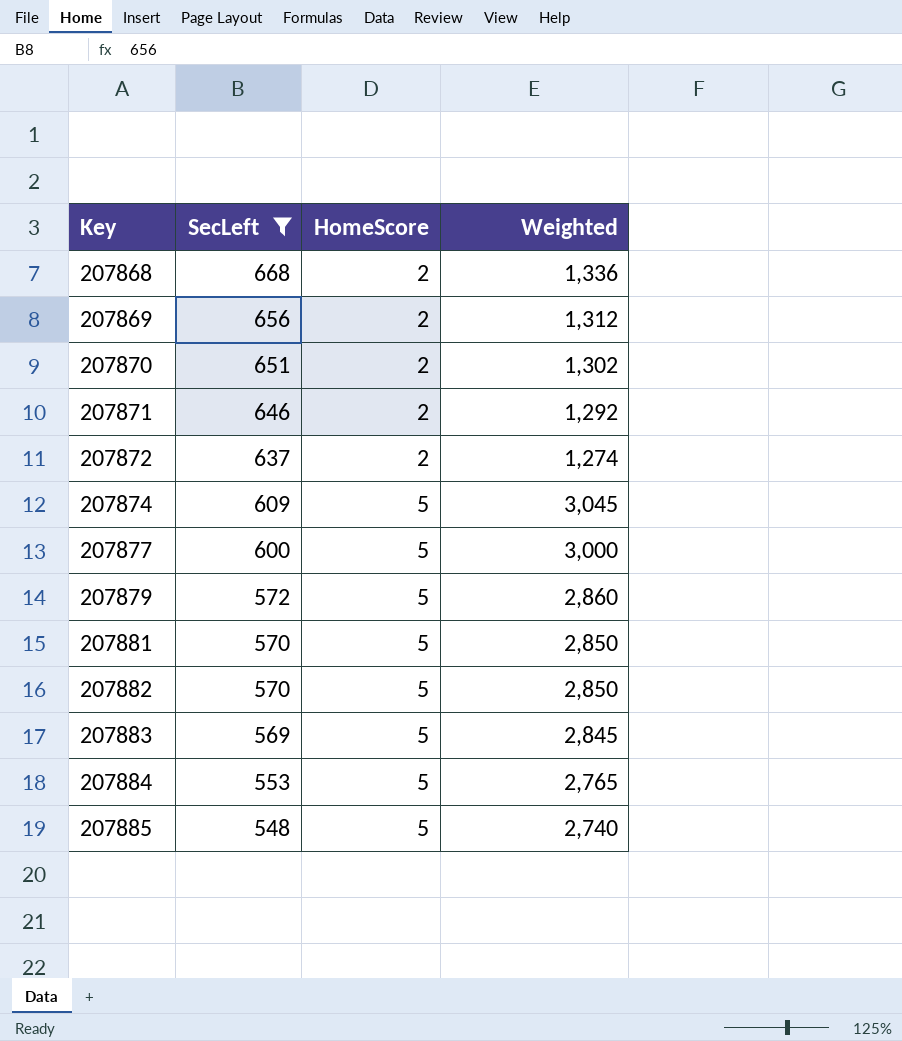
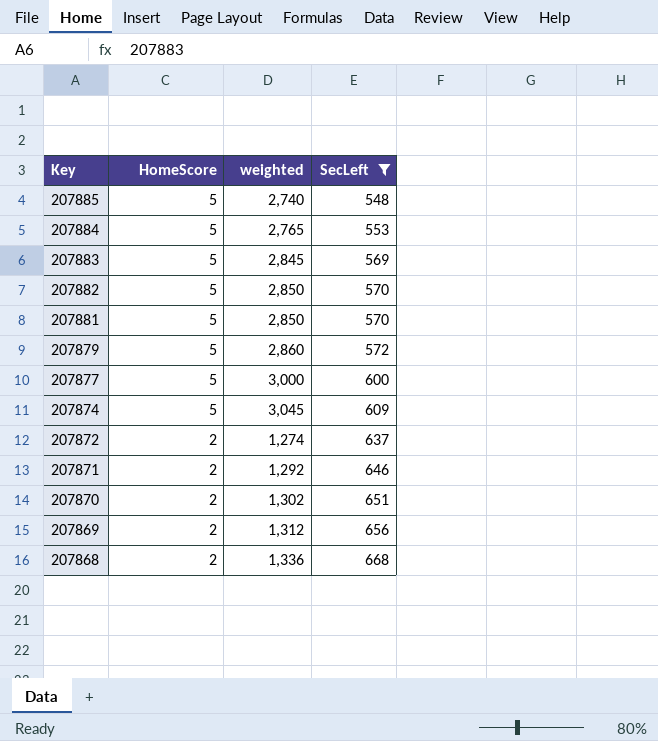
row order: Key ascending -> Key descending
column name: Weighted -> weighted
column SecLeft | position: 2 -> 4

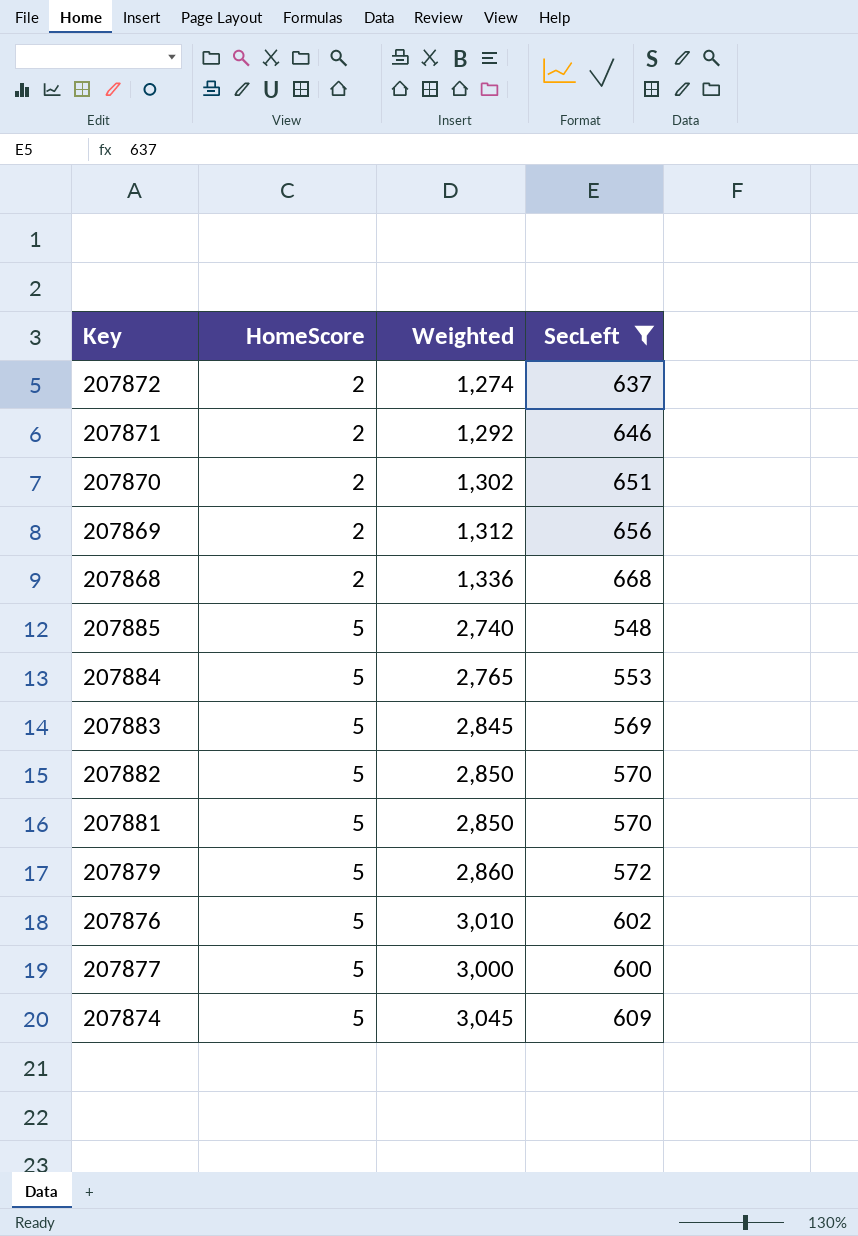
row order: Key descending -> HomeScore ascending
column name: weighted -> Weighted
row 207876: none -> 5 | 3,010 | 602

